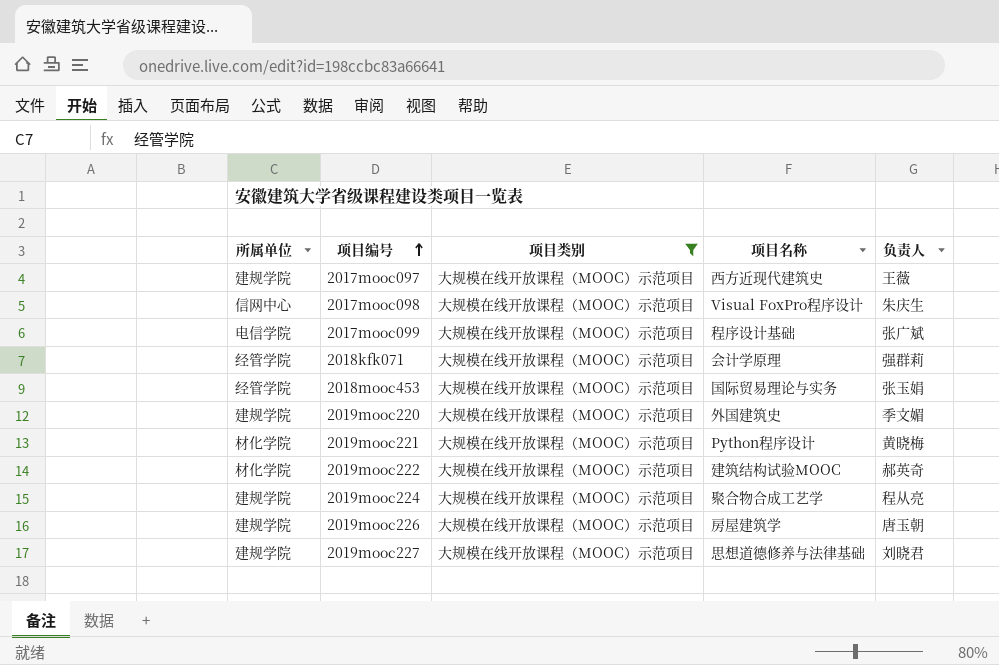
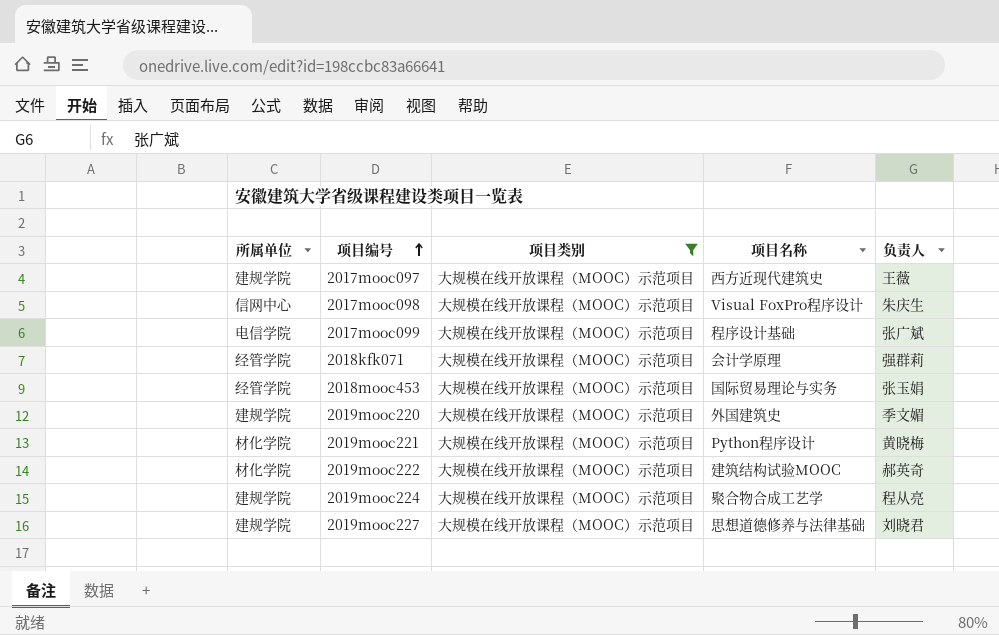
row 2019mooc226: 建规学院 | 大规模在线开放课程（MOOC）示范项目 | 房屋建筑学 | 唐玉朝 -> none

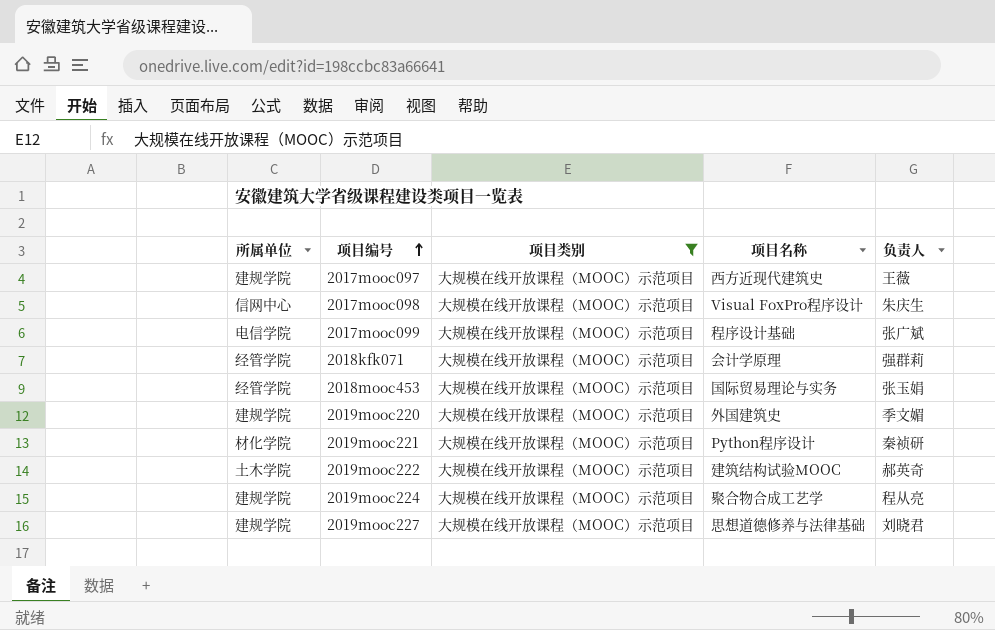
2019mooc221 | 负责人: 黄晓梅 -> 秦祯研
2019mooc222 | 所属单位: 材化学院 -> 土木学院

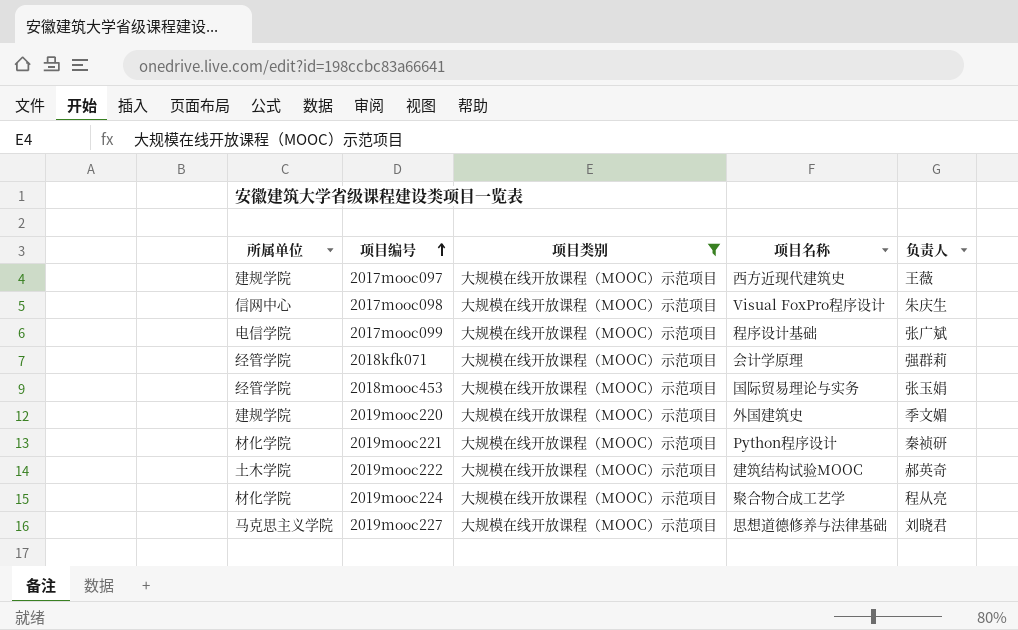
2019mooc224 | 所属单位: 建规学院 -> 材化学院
2019mooc227 | 所属单位: 建规学院 -> 马克思主义学院

